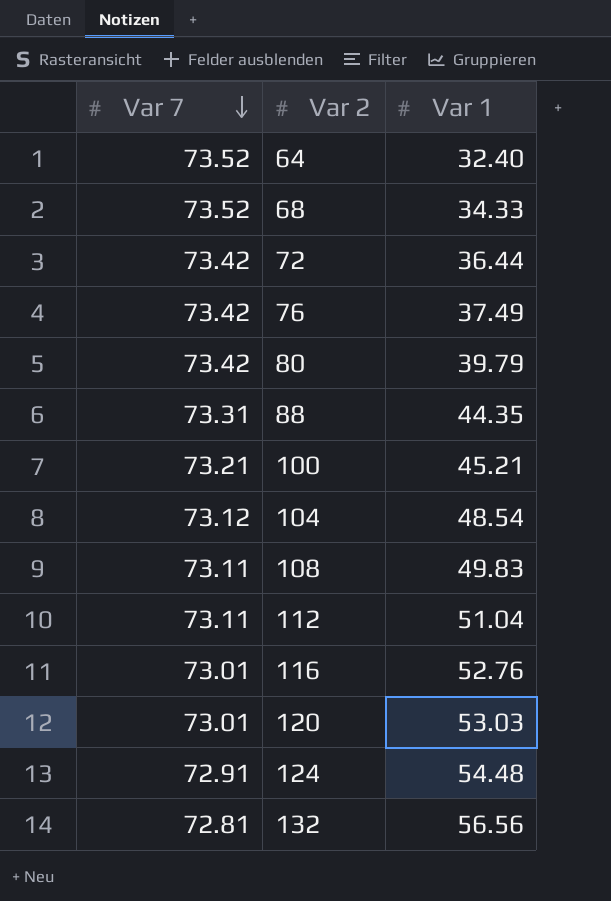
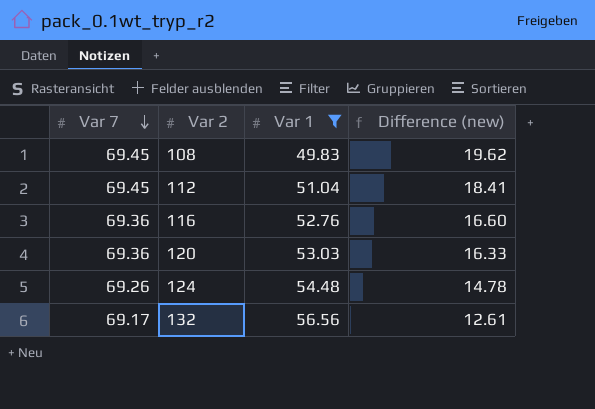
filter: none -> Var 1 >= 49.83
column Difference (new) | formula: none -> [Var 7] - [Var 1]
108 | Var 7: 73.11 -> 69.45
112 | Var 7: 73.11 -> 69.45
116 | Var 7: 73.01 -> 69.36
120 | Var 7: 73.01 -> 69.36
124 | Var 7: 72.91 -> 69.26
132 | Var 7: 72.81 -> 69.17

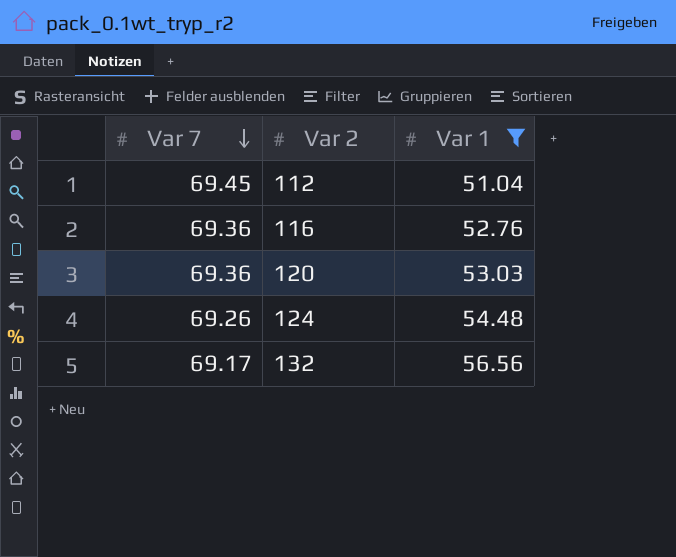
column Difference (new) | formula: [Var 7] - [Var 1] -> none
row 108: 69.45 | 49.83 | 19.62 -> none

